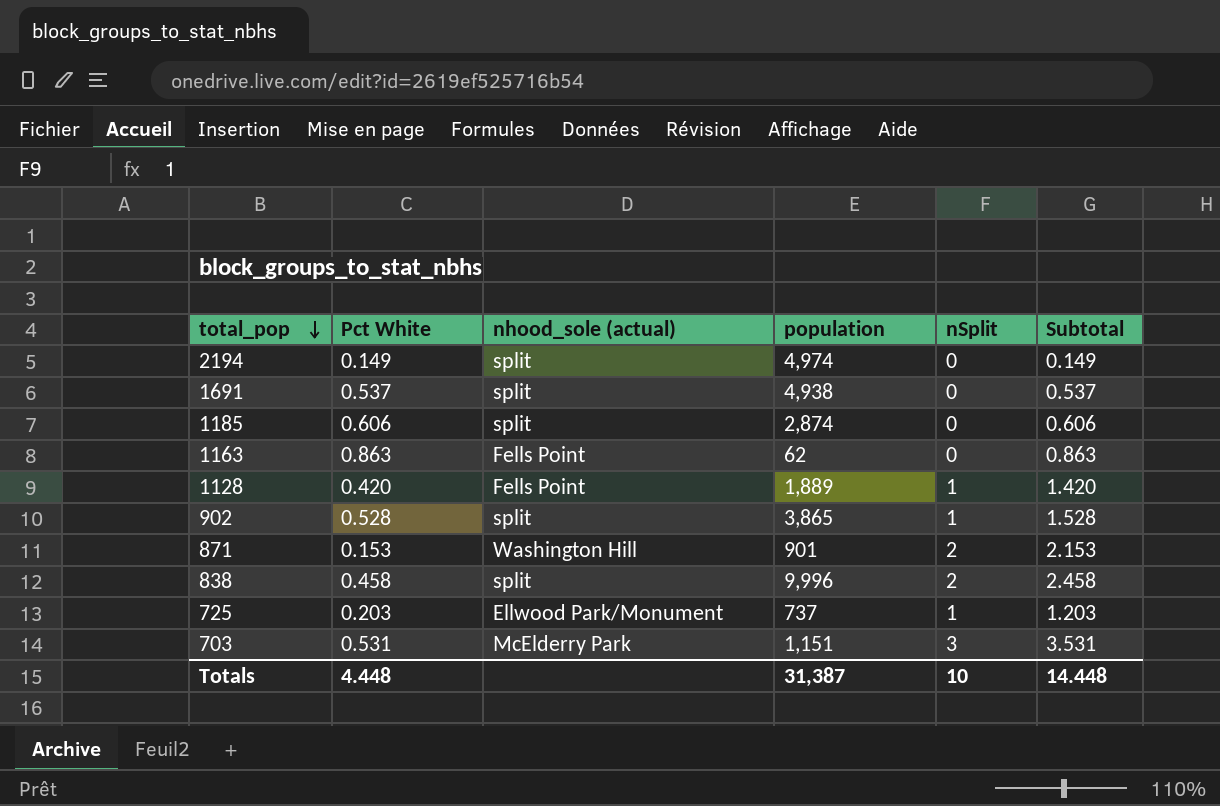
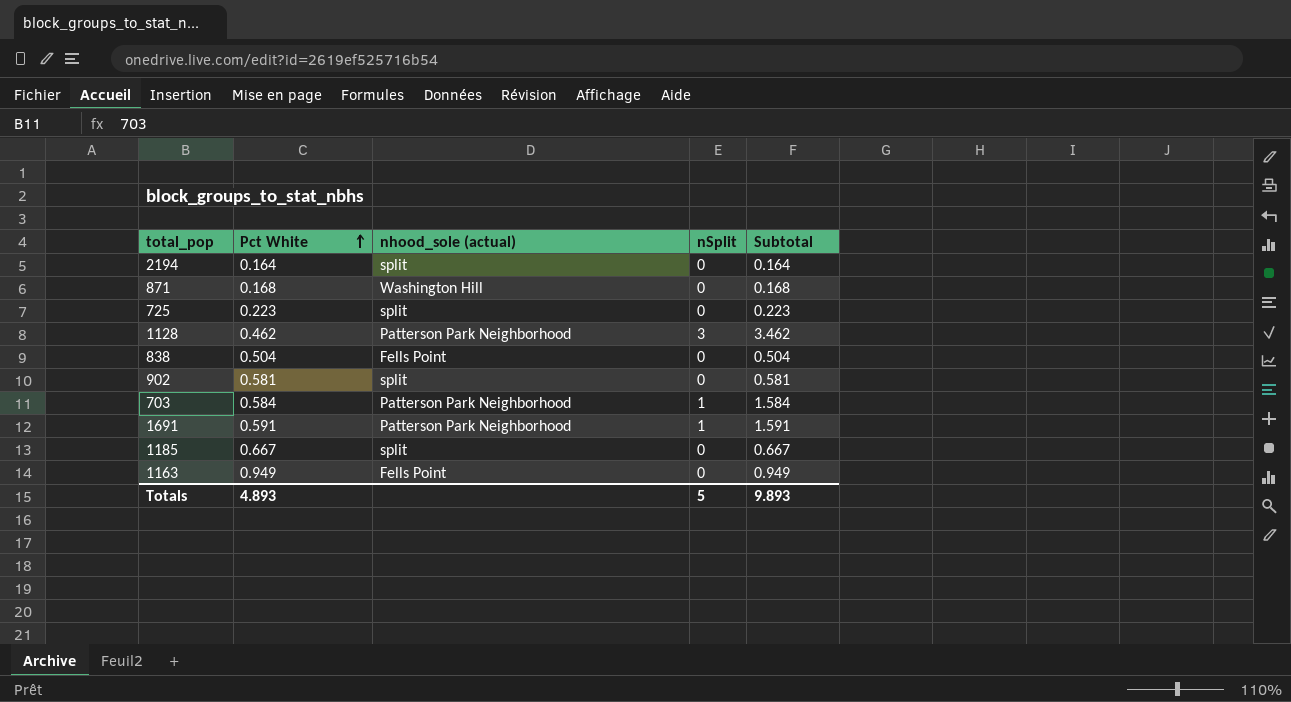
row order: total_pop descending -> Pct White ascending
column population | position: 4 -> none
2194 | Pct White: 0.149 -> 0.164
2194 | Subtotal: 0.149 -> 0.164
871 | Pct White: 0.153 -> 0.168
871 | nSplit: 2 -> 0
871 | Subtotal: 2.153 -> 0.168
725 | Pct White: 0.203 -> 0.223
725 | nhood_sole (actual): Ellwood Park/Monument -> split
725 | nSplit: 1 -> 0
725 | Subtotal: 1.203 -> 0.223
1128 | Pct White: 0.420 -> 0.462
1128 | nhood_sole (actual): Fells Point -> Patterson Park Neighborhood
1128 | nSplit: 1 -> 3
1128 | Subtotal: 1.420 -> 3.462
838 | Pct White: 0.458 -> 0.504
838 | nhood_sole (actual): split -> Fells Point
838 | nSplit: 2 -> 0
838 | Subtotal: 2.458 -> 0.504
902 | Pct White: 0.528 -> 0.581
902 | nSplit: 1 -> 0
902 | Subtotal: 1.528 -> 0.581
703 | Pct White: 0.531 -> 0.584
703 | nhood_sole (actual): McElderry Park -> Patterson Park Neighborhood
703 | nSplit: 3 -> 1
703 | Subtotal: 3.531 -> 1.584
1691 | Pct White: 0.537 -> 0.591
1691 | nhood_sole (actual): split -> Patterson Park Neighborhood
1691 | nSplit: 0 -> 1
1691 | Subtotal: 0.537 -> 1.591
1185 | Pct White: 0.606 -> 0.667
1185 | Subtotal: 0.606 -> 0.667
1163 | Pct White: 0.863 -> 0.949
1163 | Subtotal: 0.863 -> 0.949
Totals | Pct White: 4.448 -> 4.893
Totals | nSplit: 10 -> 5
Totals | Subtotal: 14.448 -> 9.893

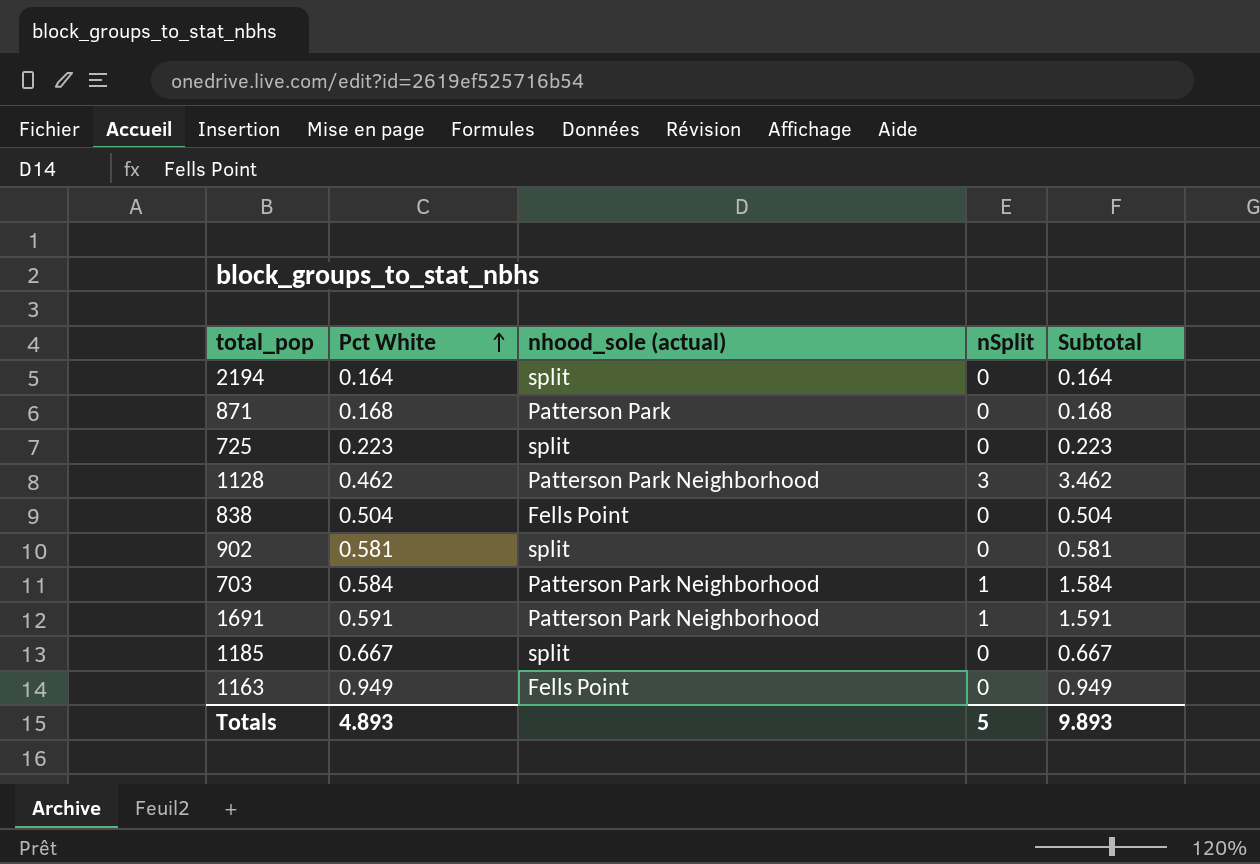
871 | nhood_sole (actual): Washington Hill -> Patterson Park

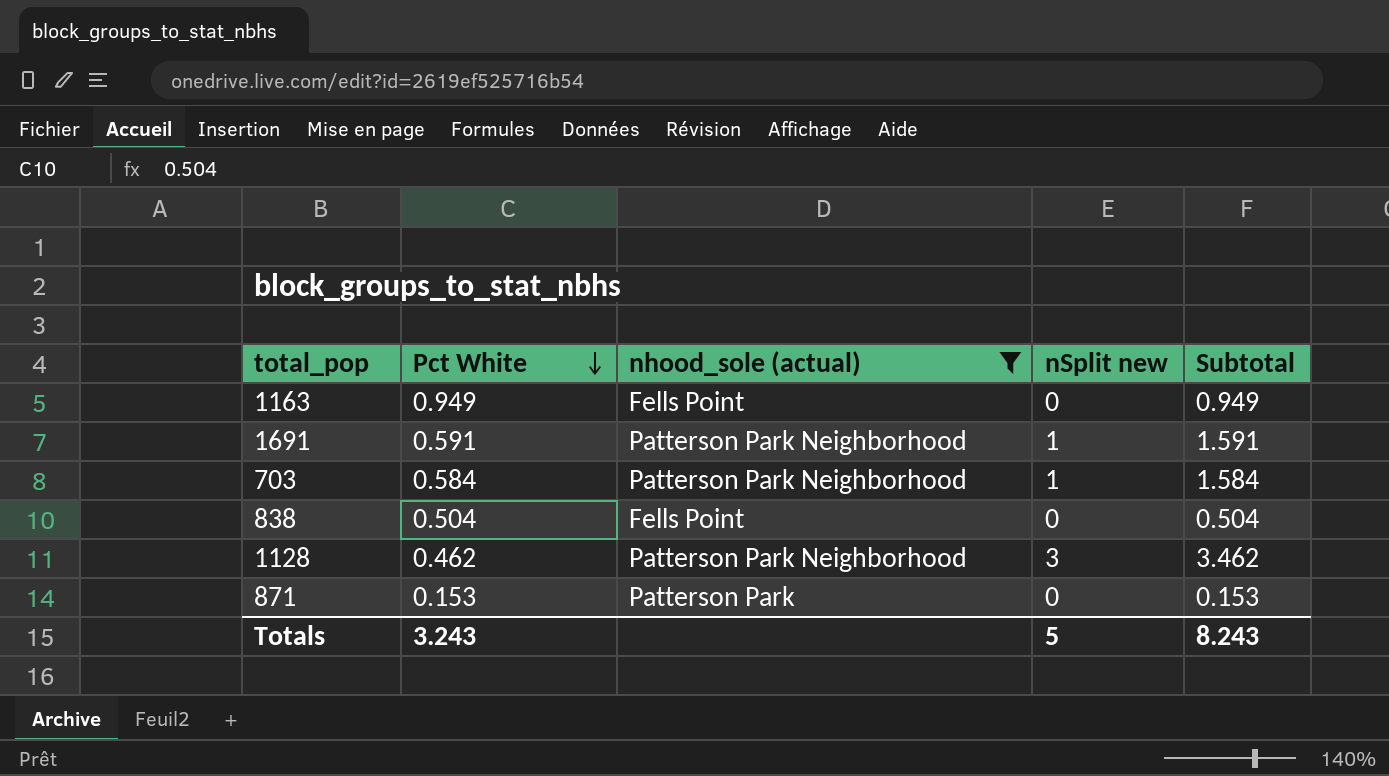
filter: none -> nhood_sole (actual) != split
row order: Pct White ascending -> Pct White descending
column name: nSplit -> nSplit new
871 | Pct White: 0.168 -> 0.153
871 | Subtotal: 0.168 -> 0.153
Totals | Pct White: 4.893 -> 3.243
Totals | Subtotal: 9.893 -> 8.243

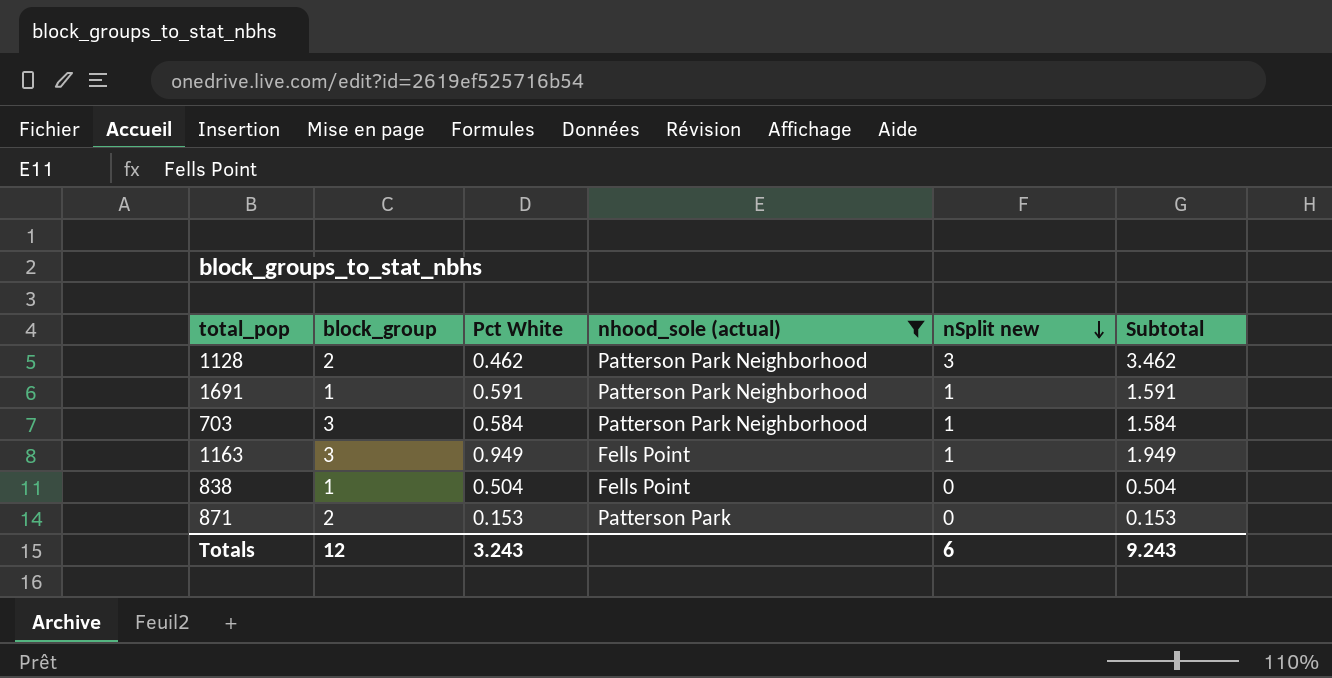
row order: Pct White descending -> nSplit new descending
column block_group | position: none -> 2
1163 | nSplit new: 0 -> 1
1163 | Subtotal: 0.949 -> 1.949
Totals | nSplit new: 5 -> 6
Totals | Subtotal: 8.243 -> 9.243

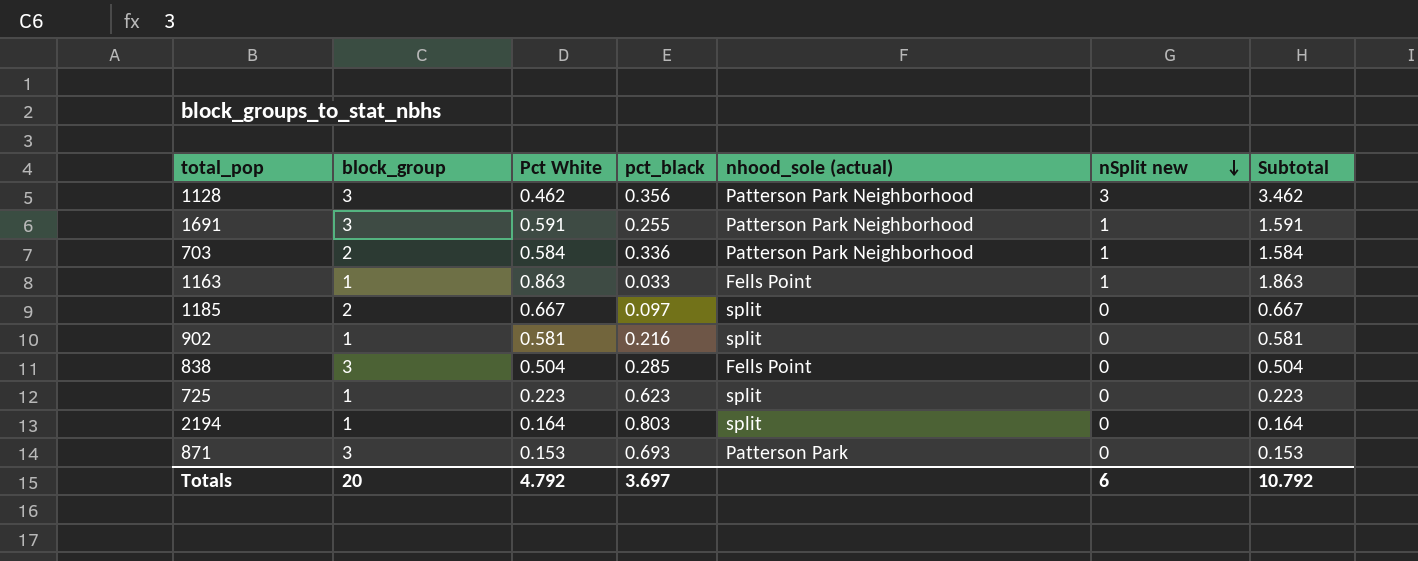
filter: nhood_sole (actual) != split -> none
column pct_black | position: none -> 4
1128 | block_group: 2 -> 3
1691 | block_group: 1 -> 3
703 | block_group: 3 -> 2
1163 | block_group: 3 -> 1
1163 | Pct White: 0.949 -> 0.863
1163 | Subtotal: 1.949 -> 1.863
838 | block_group: 1 -> 3
871 | block_group: 2 -> 3
Totals | block_group: 12 -> 20
Totals | Pct White: 3.243 -> 4.792
Totals | Subtotal: 9.243 -> 10.792

